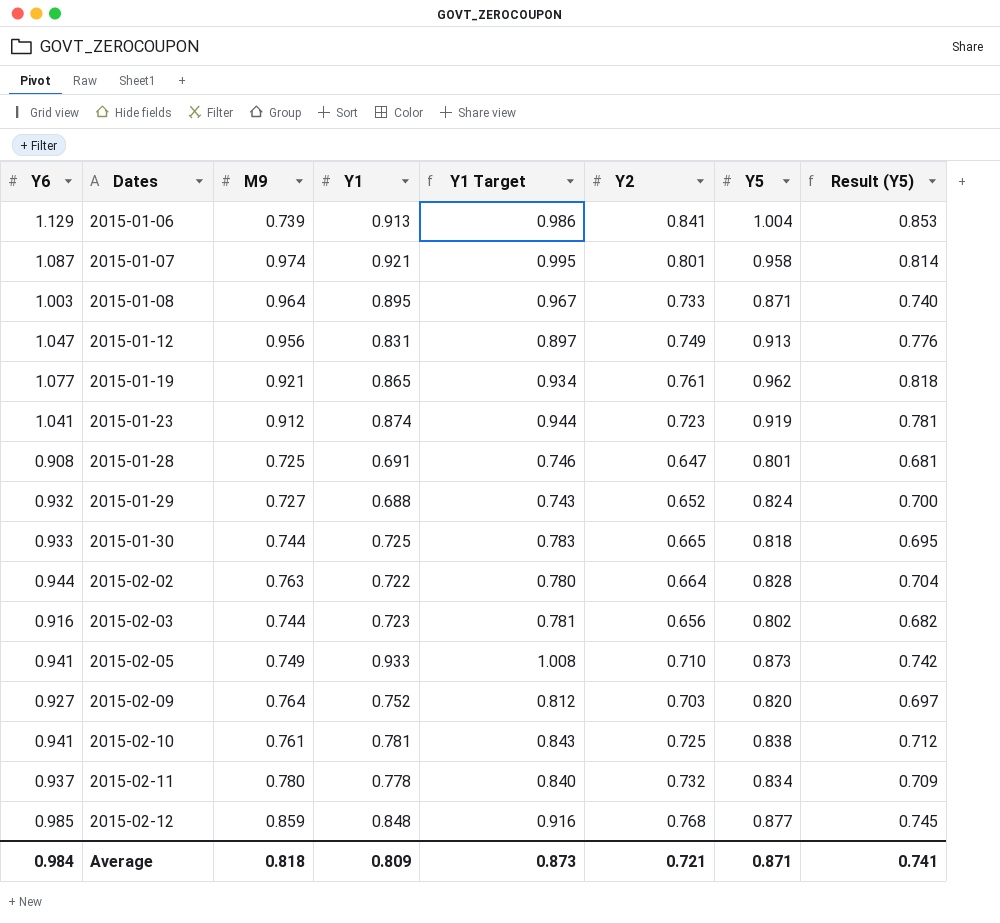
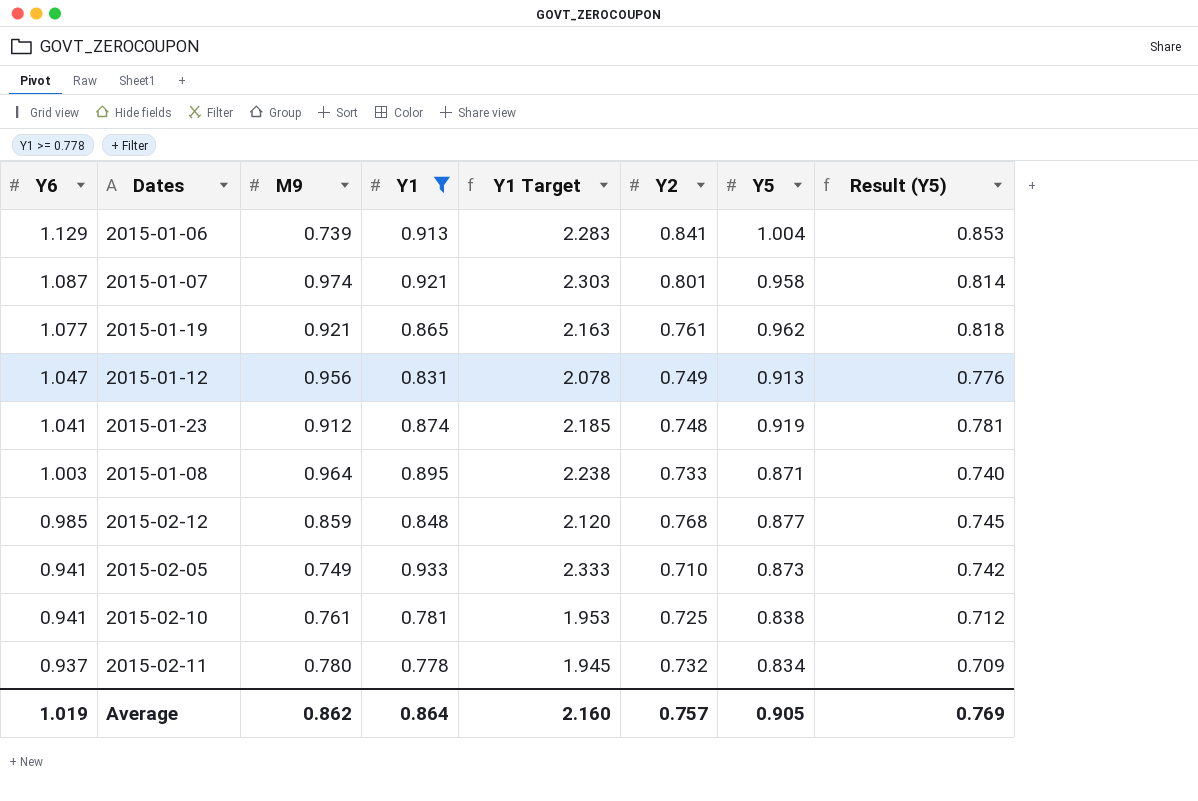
filter: none -> Y1 >= 0.778
row order: Dates ascending -> Y6 descending
column Y1 Target | formula: [Y1] * 1.08 -> [Y1] * 2.5
2015-01-23 | Y2: 0.723 -> 0.748
Average | Y6: 0.984 -> 1.019
Average | M9: 0.818 -> 0.862
Average | Y1: 0.809 -> 0.864
Average | Y1 Target: 0.873 -> 2.160
Average | Y2: 0.721 -> 0.757
Average | Y5: 0.871 -> 0.905
Average | Result (Y5): 0.741 -> 0.769

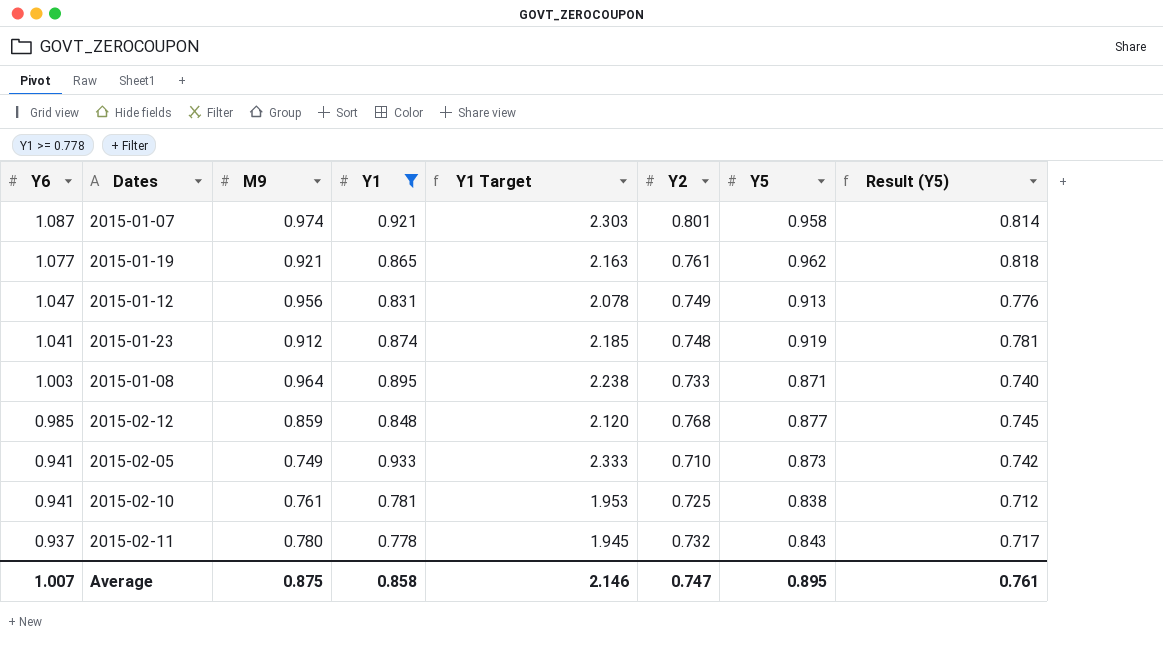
row 2015-01-06: 1.129 | 0.739 | 0.913 | 2.283 | 0.841 | 1.004 | 0.853 -> none
2015-02-11 | Y5: 0.834 -> 0.843
2015-02-11 | Result (Y5): 0.709 -> 0.717
Average | Y6: 1.019 -> 1.007
Average | M9: 0.862 -> 0.875
Average | Y1: 0.864 -> 0.858
Average | Y1 Target: 2.160 -> 2.146
Average | Y2: 0.757 -> 0.747
Average | Y5: 0.905 -> 0.895
Average | Result (Y5): 0.769 -> 0.761

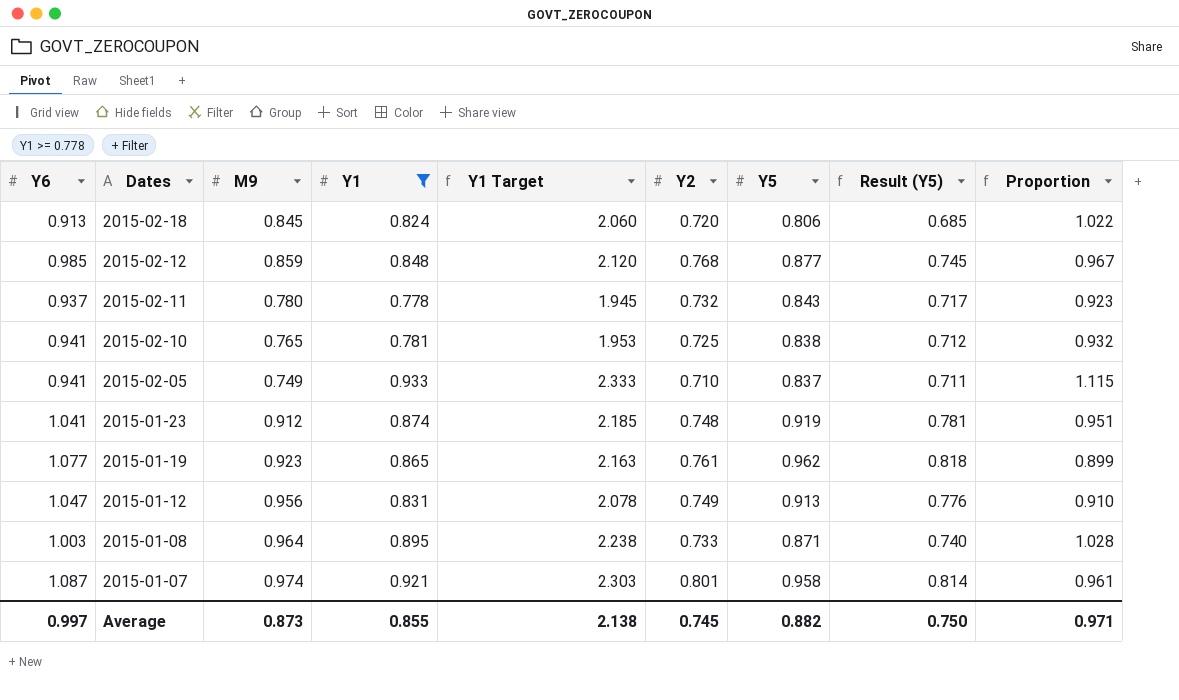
row order: Y6 descending -> Dates descending
column Proportion | formula: none -> [Y1] / [Y5]
row 2015-02-18: none -> 0.913 | 0.845 | 0.824 | 2.060 | 0.720 | 0.806 | 0.685 | 1.022
2015-02-10 | M9: 0.761 -> 0.765
2015-02-05 | Y5: 0.873 -> 0.837
2015-02-05 | Result (Y5): 0.742 -> 0.711
2015-01-19 | M9: 0.921 -> 0.923
Average | Y6: 1.007 -> 0.997
Average | M9: 0.875 -> 0.873
Average | Y1: 0.858 -> 0.855
Average | Y1 Target: 2.146 -> 2.138
Average | Y2: 0.747 -> 0.745
Average | Y5: 0.895 -> 0.882
Average | Result (Y5): 0.761 -> 0.750

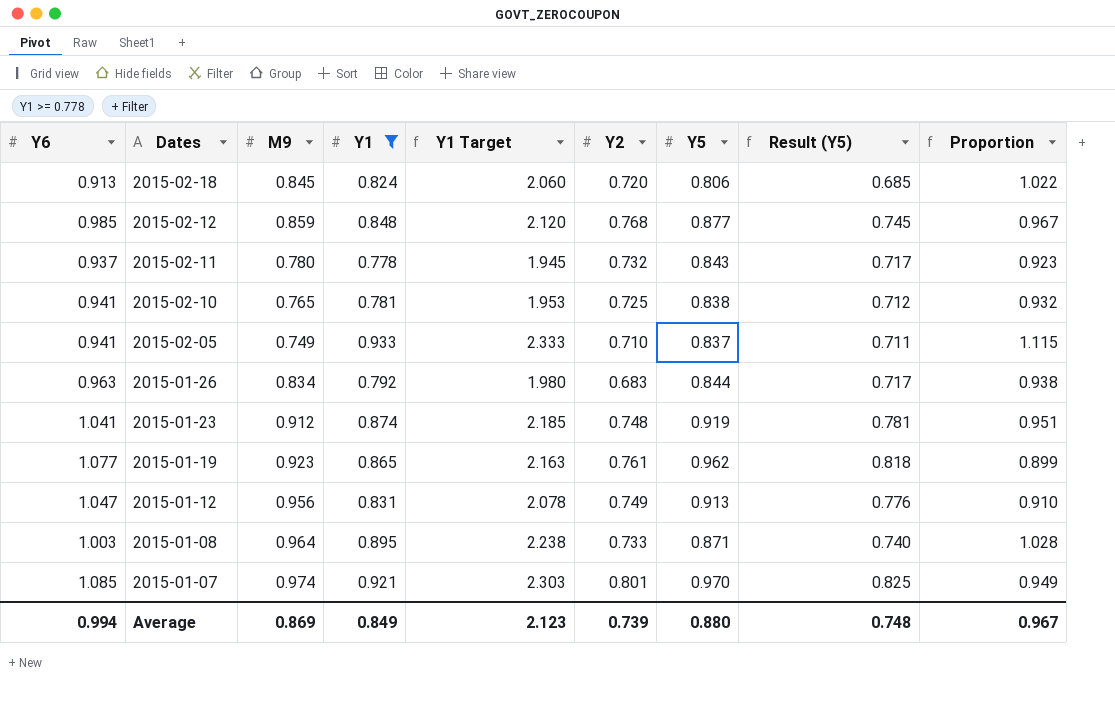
row 2015-01-26: none -> 0.963 | 0.834 | 0.792 | 1.980 | 0.683 | 0.844 | 0.717 | 0.938
2015-01-07 | Y6: 1.087 -> 1.085
2015-01-07 | Y5: 0.958 -> 0.970
2015-01-07 | Result (Y5): 0.814 -> 0.825
2015-01-07 | Proportion: 0.961 -> 0.949
Average | Y6: 0.997 -> 0.994
Average | M9: 0.873 -> 0.869
Average | Y1: 0.855 -> 0.849
Average | Y1 Target: 2.138 -> 2.123
Average | Y2: 0.745 -> 0.739
Average | Y5: 0.882 -> 0.880
Average | Result (Y5): 0.750 -> 0.748
Average | Proportion: 0.971 -> 0.967

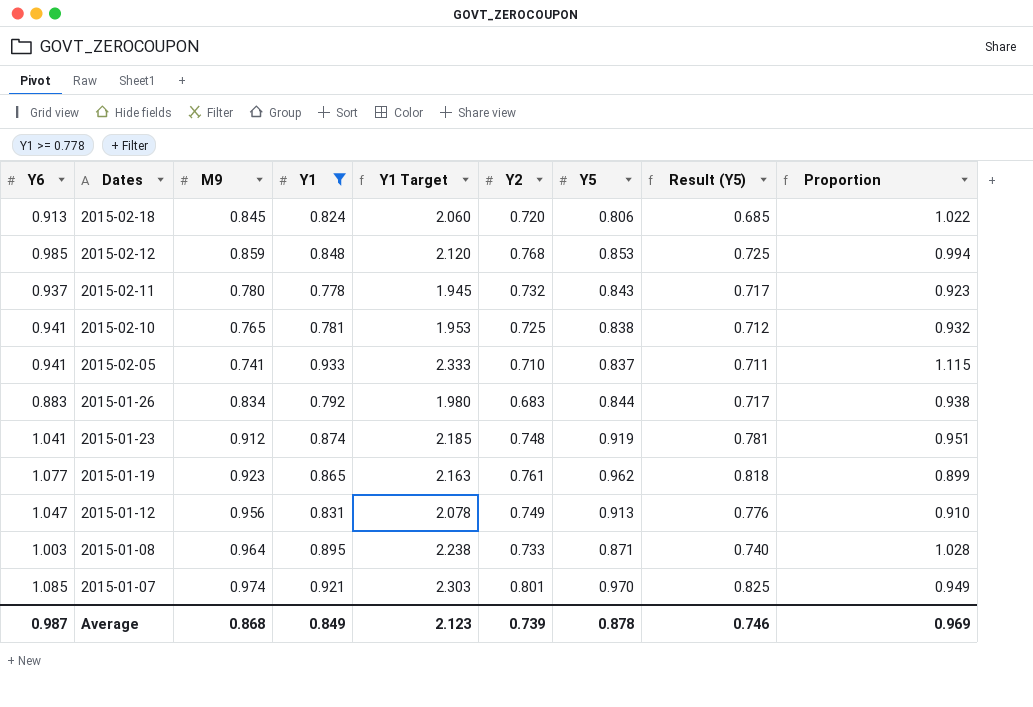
2015-02-12 | Y5: 0.877 -> 0.853
2015-02-12 | Result (Y5): 0.745 -> 0.725
2015-02-12 | Proportion: 0.967 -> 0.994
2015-02-05 | M9: 0.749 -> 0.741
2015-01-26 | Y6: 0.963 -> 0.883
Average | Y6: 0.994 -> 0.987
Average | M9: 0.869 -> 0.868
Average | Y5: 0.880 -> 0.878
Average | Result (Y5): 0.748 -> 0.746
Average | Proportion: 0.967 -> 0.969

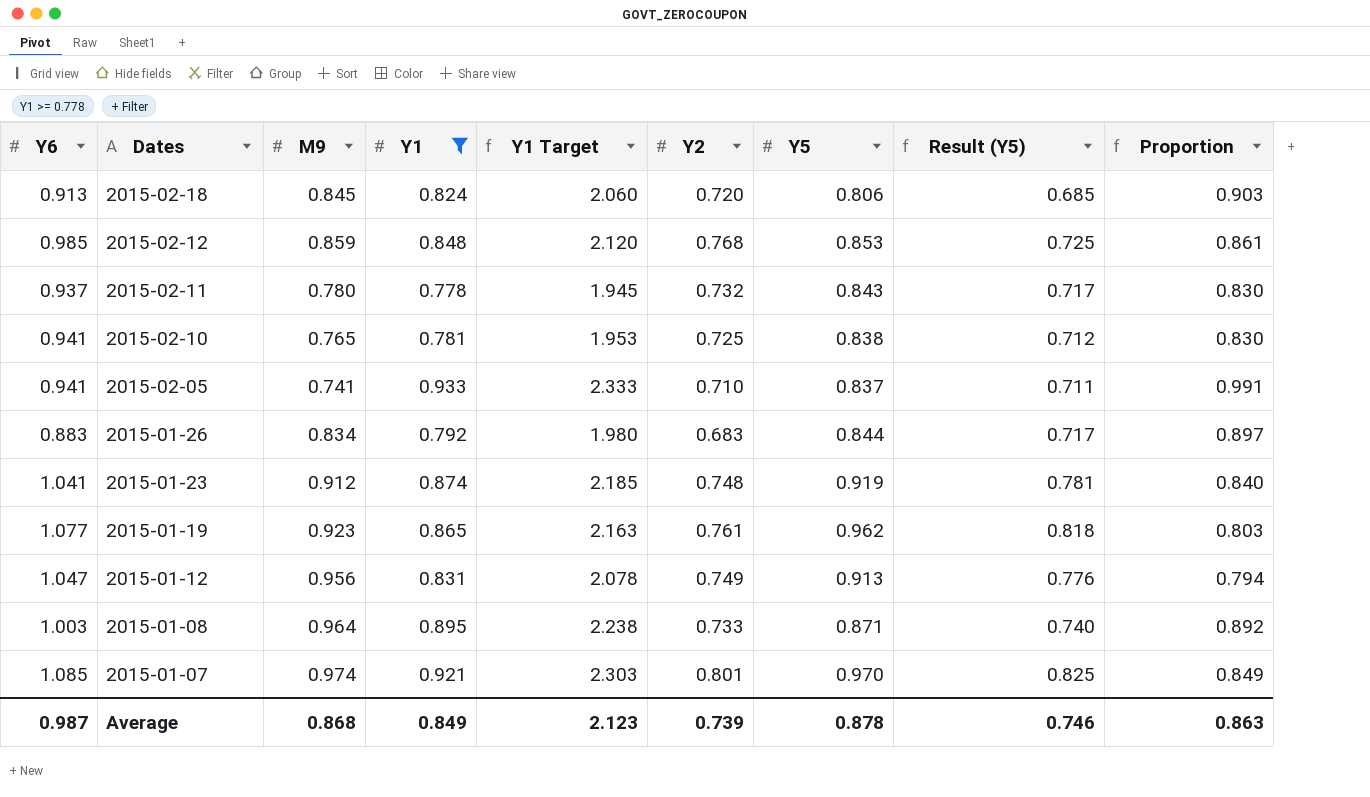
column Proportion | formula: [Y1] / [Y5] -> [Y1] / [Y6]
Average | Proportion: 0.969 -> 0.863

